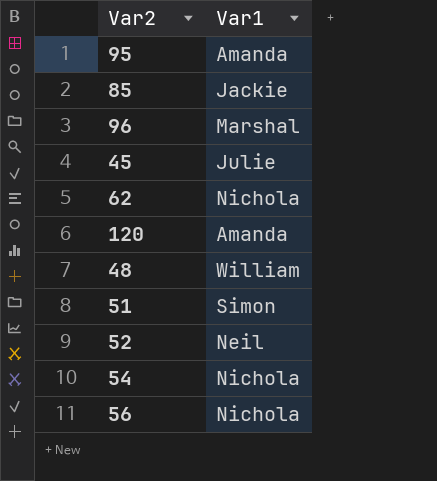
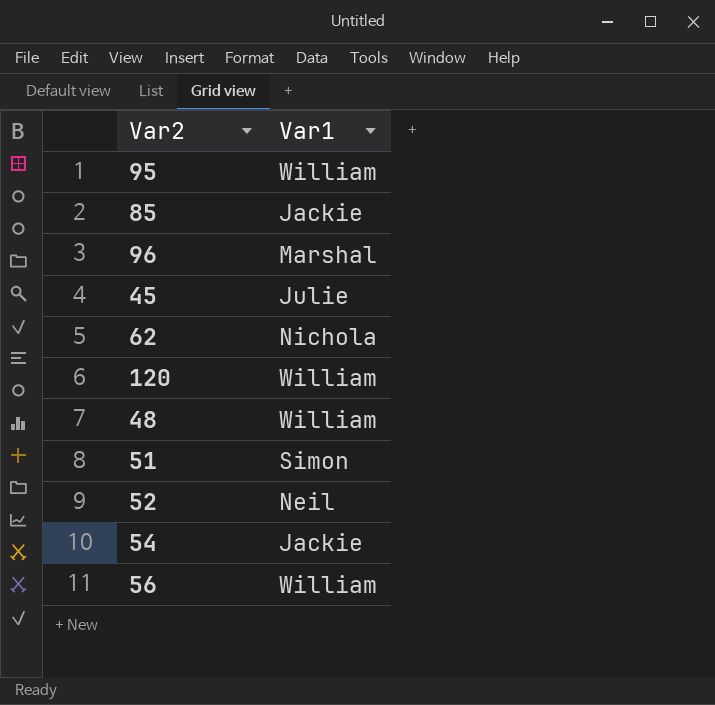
95 | Var1: Amanda -> William
120 | Var1: Amanda -> William
54 | Var1: Nichola -> Jackie
56 | Var1: Nichola -> William

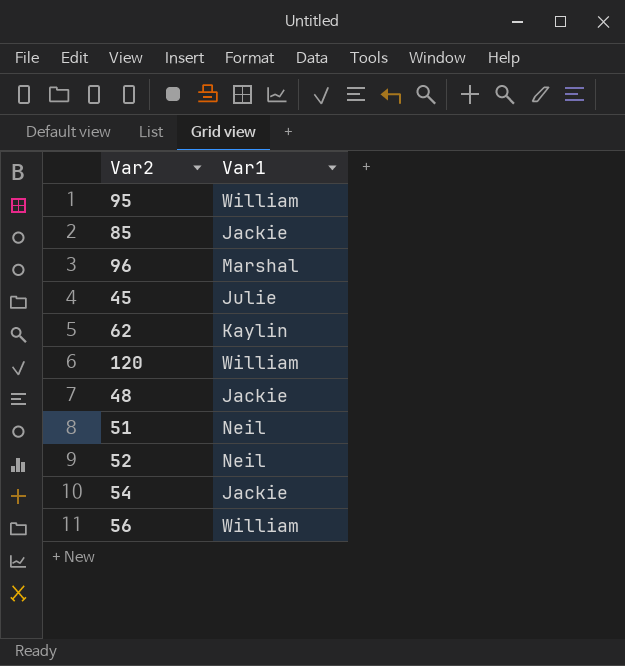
62 | Var1: Nichola -> Kaylin
48 | Var1: William -> Jackie
51 | Var1: Simon -> Neil

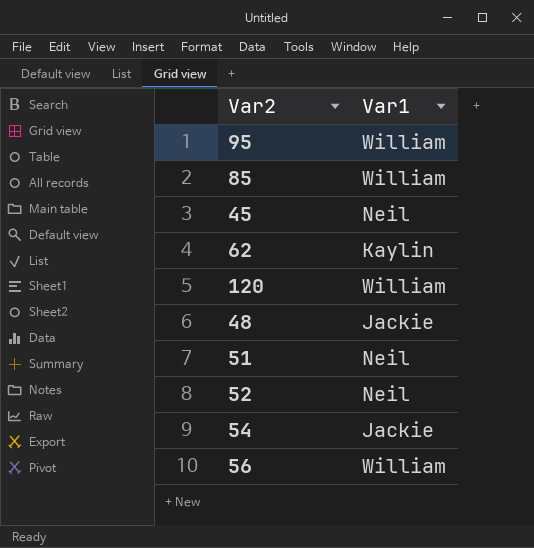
row 96: Marshal -> none
85 | Var1: Jackie -> William
45 | Var1: Julie -> Neil

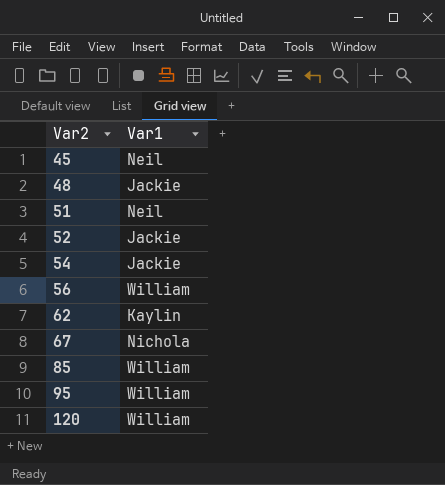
row order: none -> Var2 ascending
52 | Var1: Neil -> Jackie
row 67: none -> Nichola

